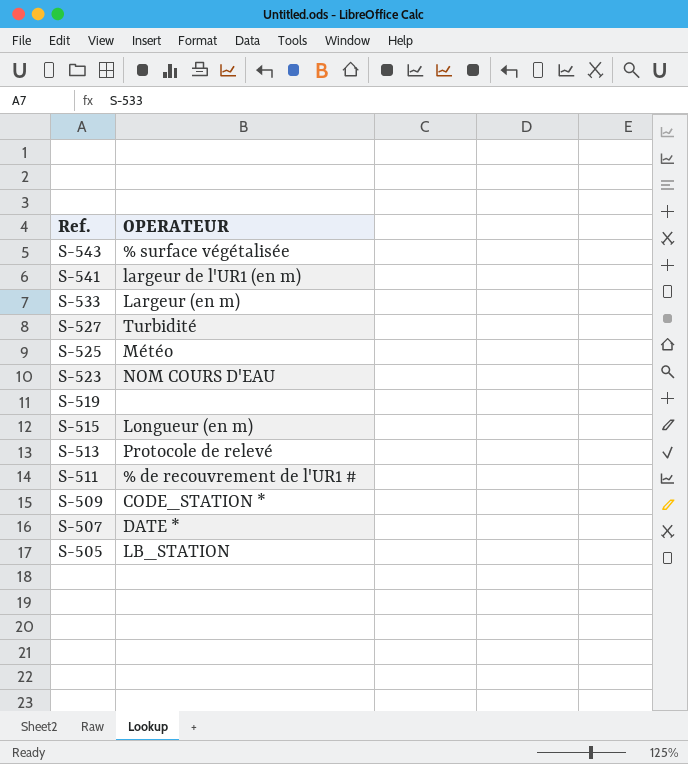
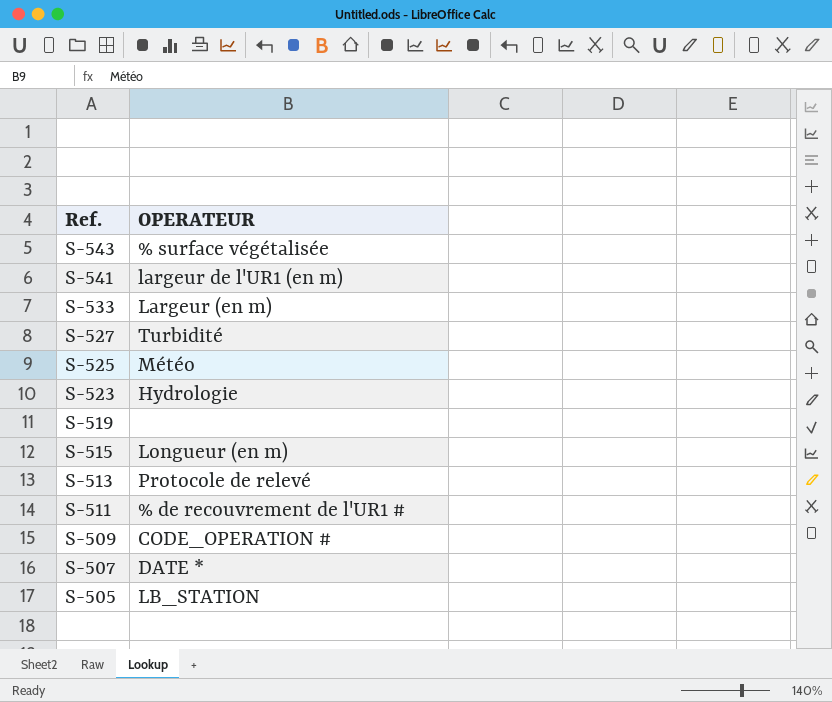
S-523 | OPERATEUR: NOM COURS D'EAU -> Hydrologie
S-509 | OPERATEUR: CODE_STATION * -> CODE_OPERATION #

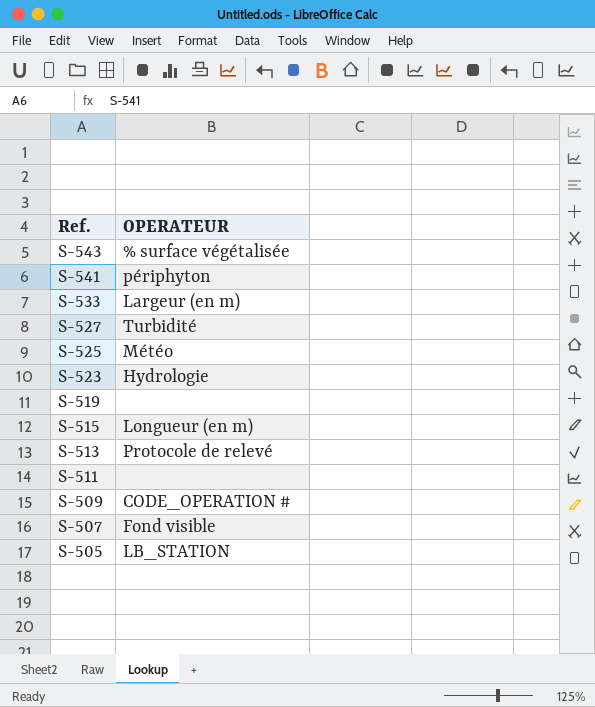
S-541 | OPERATEUR: largeur de l'UR1 (en m) -> périphyton
S-511 | OPERATEUR: % de recouvrement de l'UR1 # -> none
S-507 | OPERATEUR: DATE * -> Fond visible

